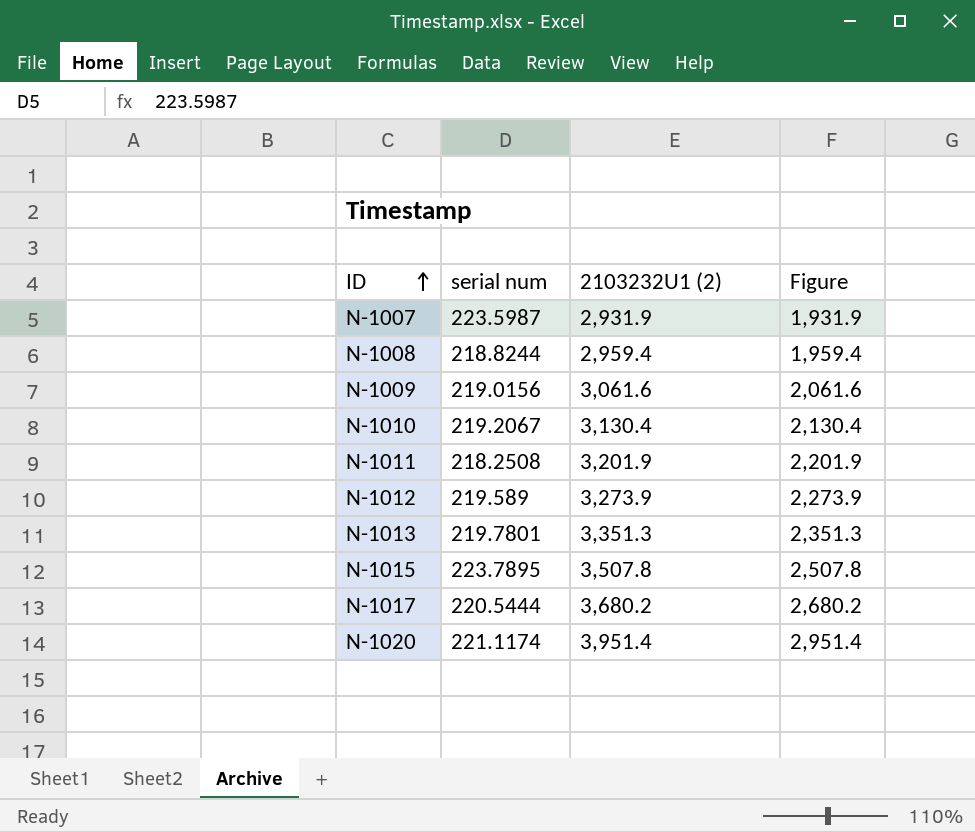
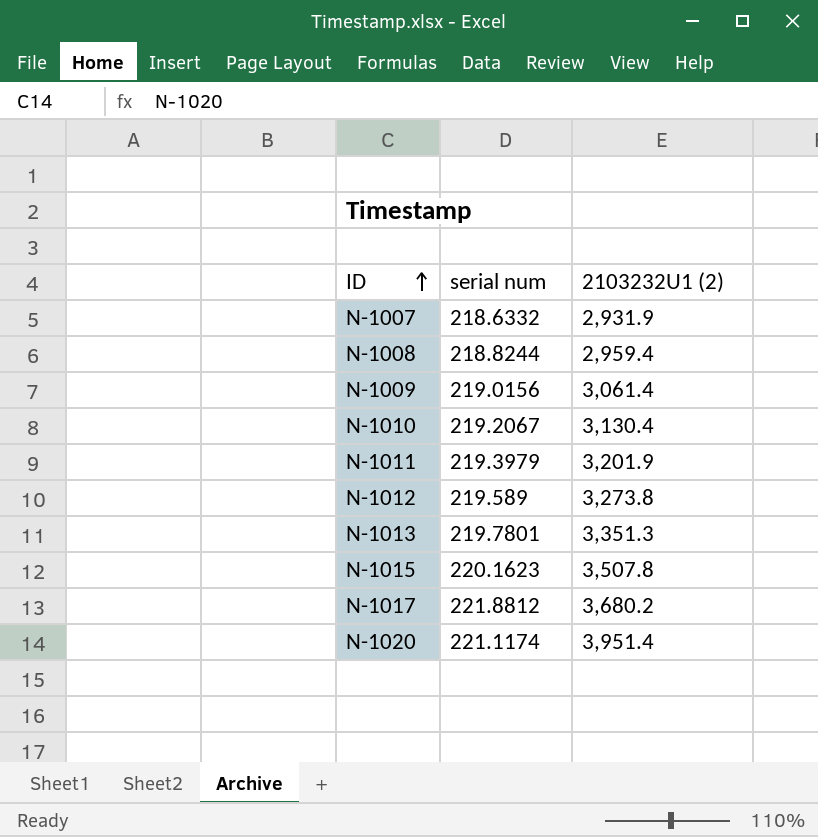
column Figure | formula: [2103232U1 (2)] - 1000 -> none
N-1007 | serial num: 223.5987 -> 218.6332
N-1009 | 2103232U1 (2): 3,061.6 -> 3,061.4
N-1011 | serial num: 218.2508 -> 219.3979
N-1012 | 2103232U1 (2): 3,273.9 -> 3,273.8
N-1015 | serial num: 223.7895 -> 220.1623
N-1017 | serial num: 220.5444 -> 221.8812

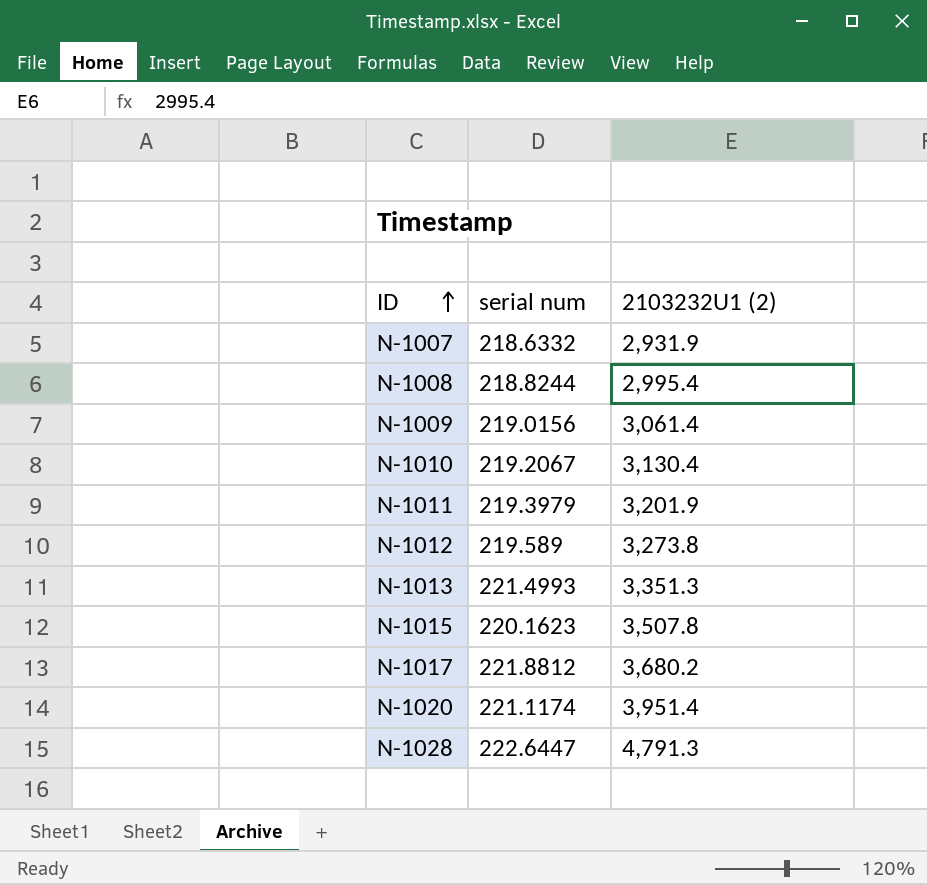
N-1008 | 2103232U1 (2): 2,959.4 -> 2,995.4
N-1013 | serial num: 219.7801 -> 221.4993
row N-1028: none -> 222.6447 | 4,791.3

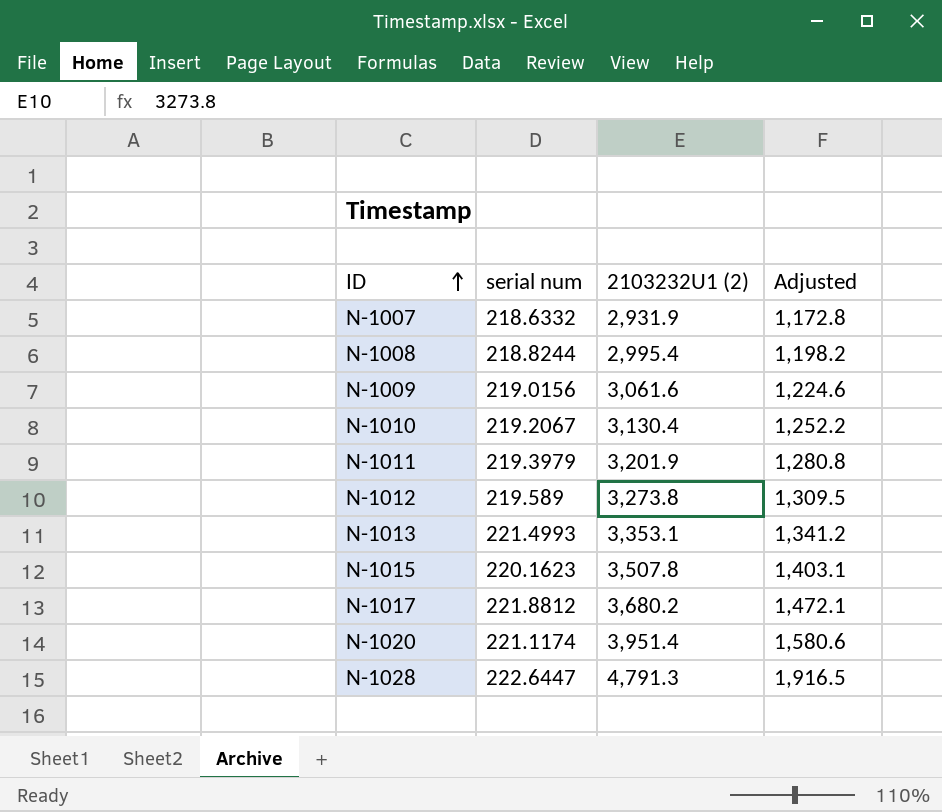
column Adjusted | formula: none -> [2103232U1 (2)] * 0.4
N-1009 | 2103232U1 (2): 3,061.4 -> 3,061.6
N-1013 | 2103232U1 (2): 3,351.3 -> 3,353.1

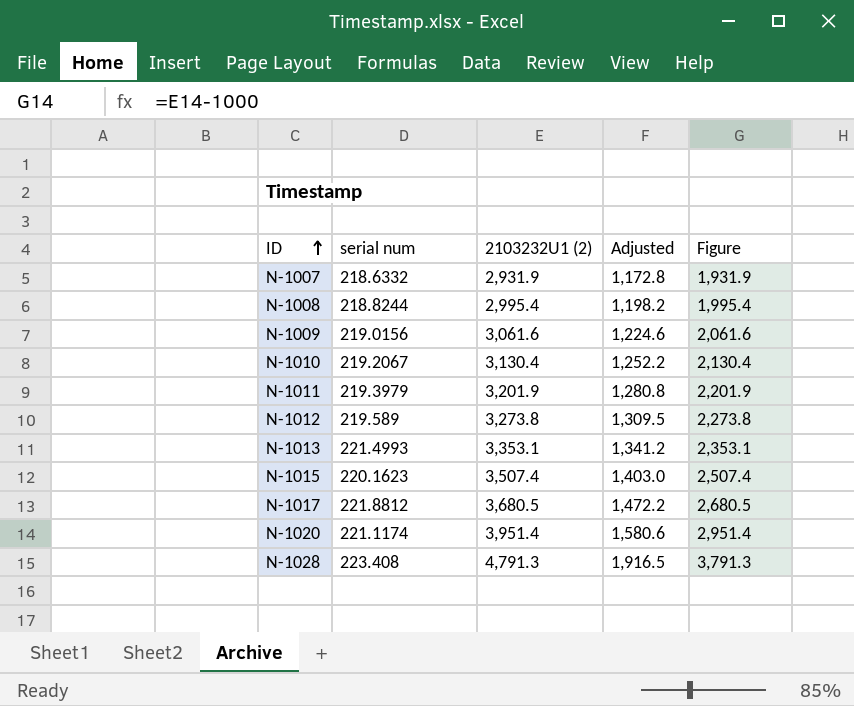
column Figure | formula: none -> [2103232U1 (2)] - 1000
N-1015 | 2103232U1 (2): 3,507.8 -> 3,507.4
N-1015 | Adjusted: 1,403.1 -> 1,403.0
N-1017 | 2103232U1 (2): 3,680.2 -> 3,680.5
N-1017 | Adjusted: 1,472.1 -> 1,472.2
N-1028 | serial num: 222.6447 -> 223.408

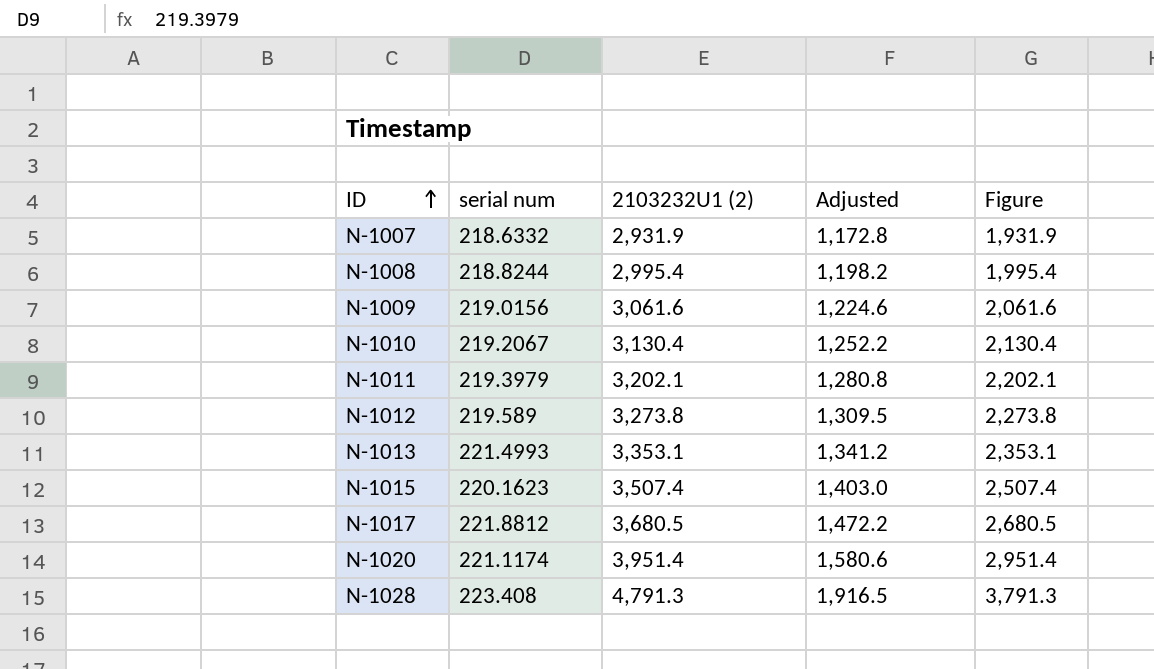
N-1011 | 2103232U1 (2): 3,201.9 -> 3,202.1
N-1011 | Figure: 2,201.9 -> 2,202.1

